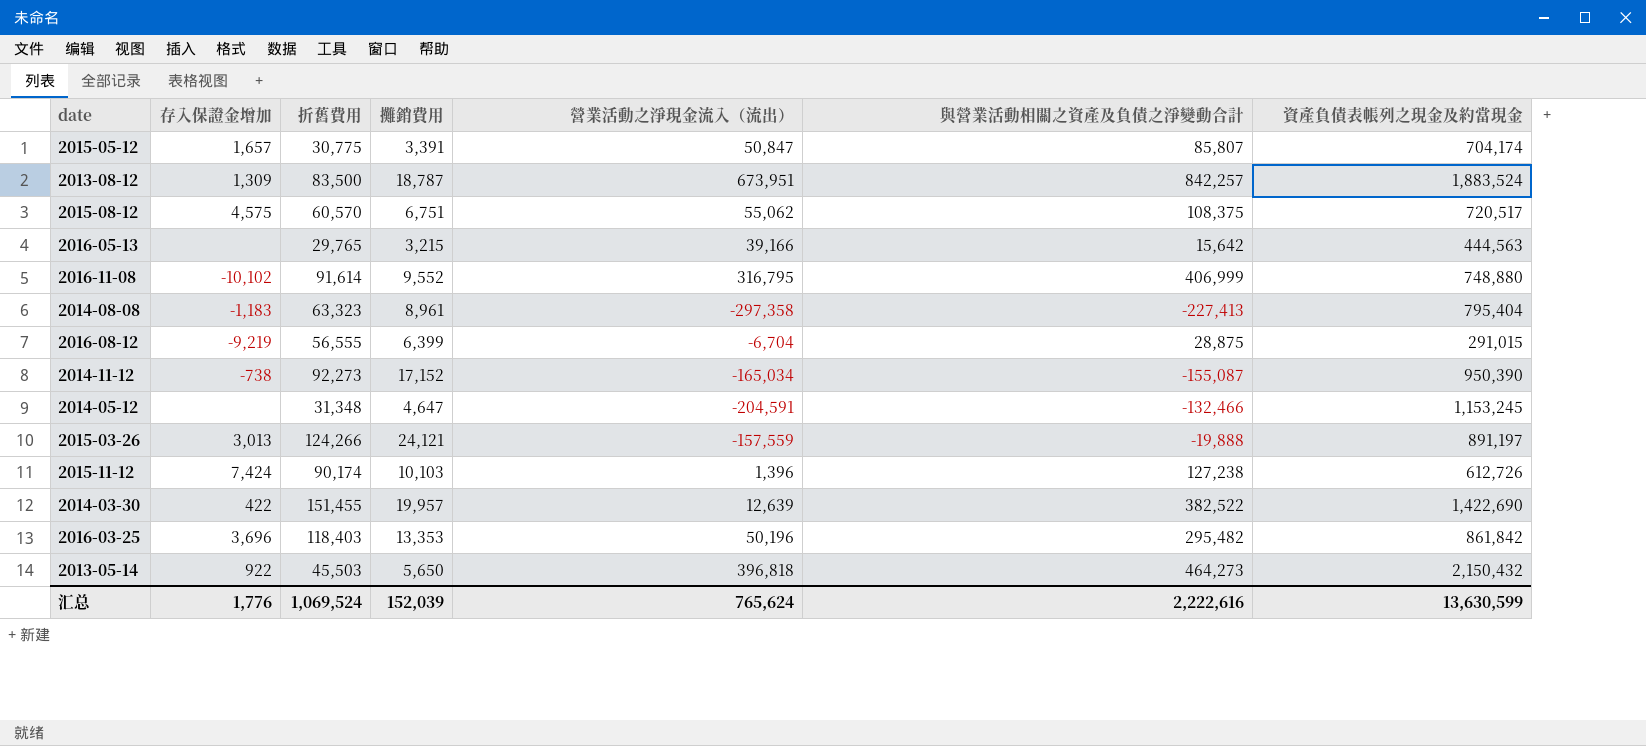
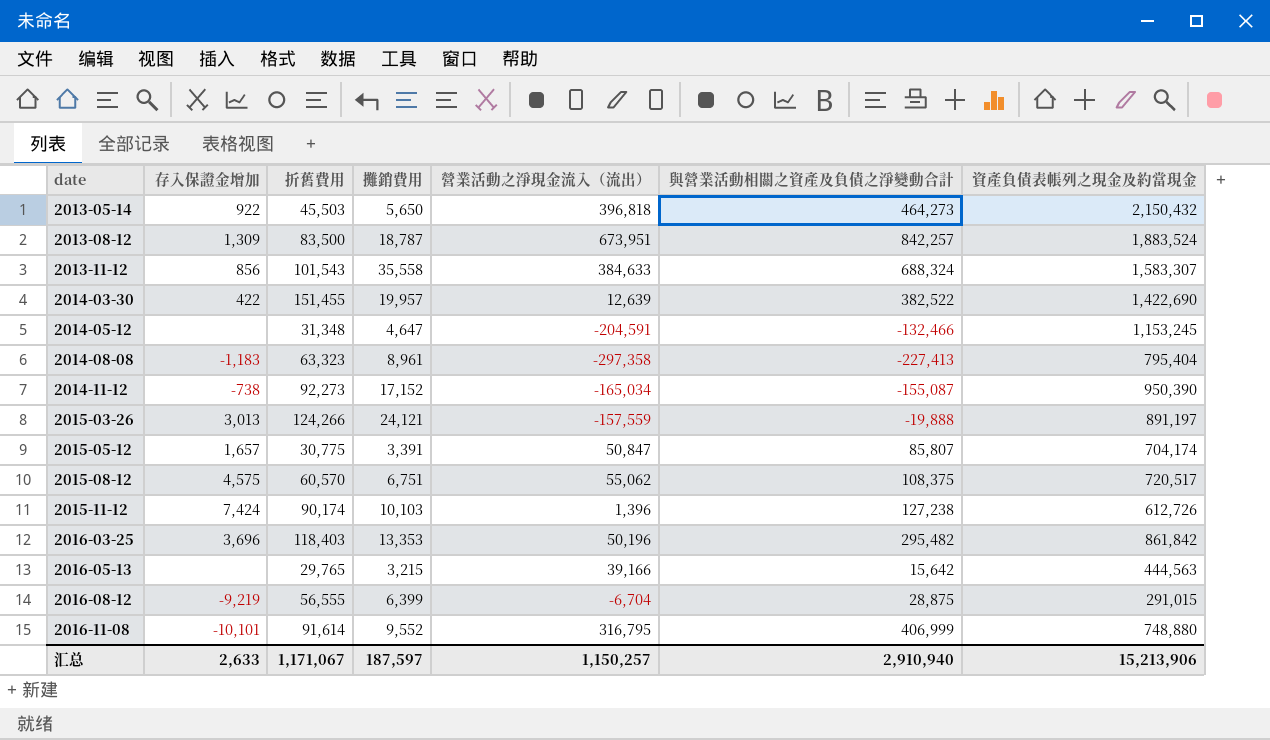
row order: none -> date ascending
row 2013-11-12: none -> 856 | 101,543 | 35,558 | 384,633 | 688,324 | 1,583,307
2016-11-08 | 存入保證金增加: -10,102 -> -10,101
汇总 | 存入保證金增加: 1,776 -> 2,633
汇总 | 折舊費用: 1,069,524 -> 1,171,067
汇总 | 攤銷費用: 152,039 -> 187,597
汇总 | 營業活動之淨現金流入（流出）: 765,624 -> 1,150,257
汇总 | 與營業活動相關之資產及負債之淨變動合計: 2,222,616 -> 2,910,940
汇总 | 資產負債表帳列之現金及約當現金: 13,630,599 -> 15,213,906

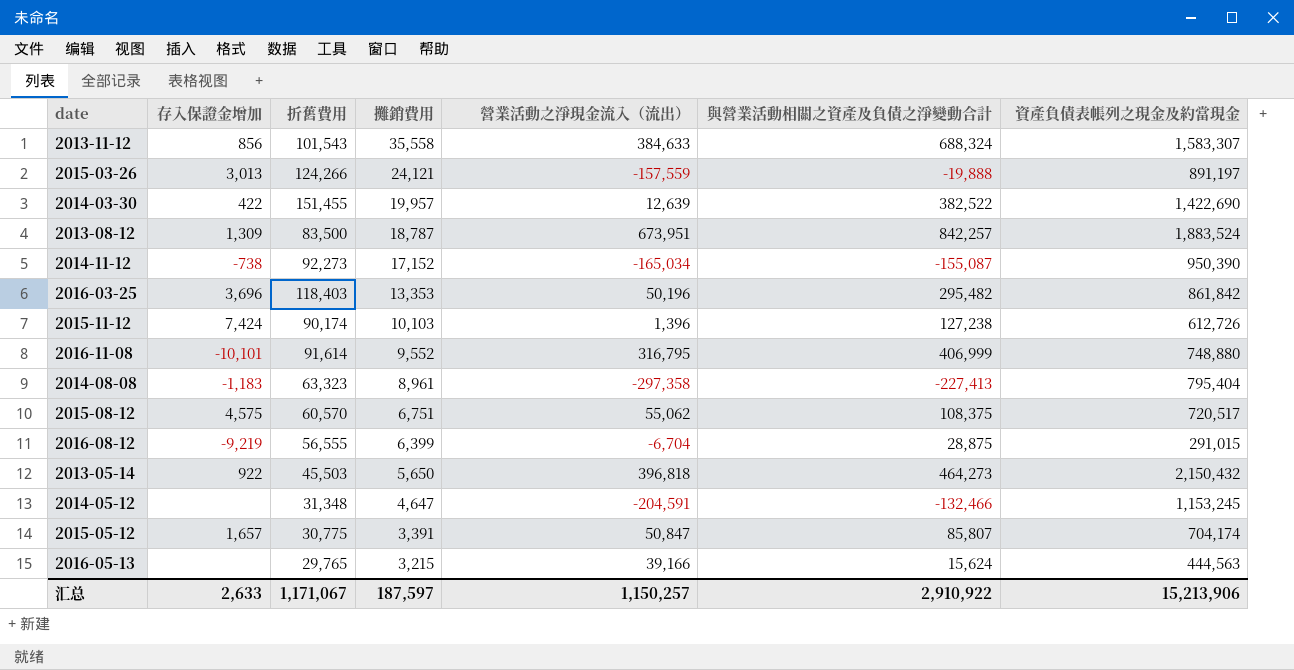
row order: date ascending -> 攤銷費用 descending
2016-05-13 | 與營業活動相關之資產及負債之淨變動合計: 15,642 -> 15,624
汇总 | 與營業活動相關之資產及負債之淨變動合計: 2,910,940 -> 2,910,922

